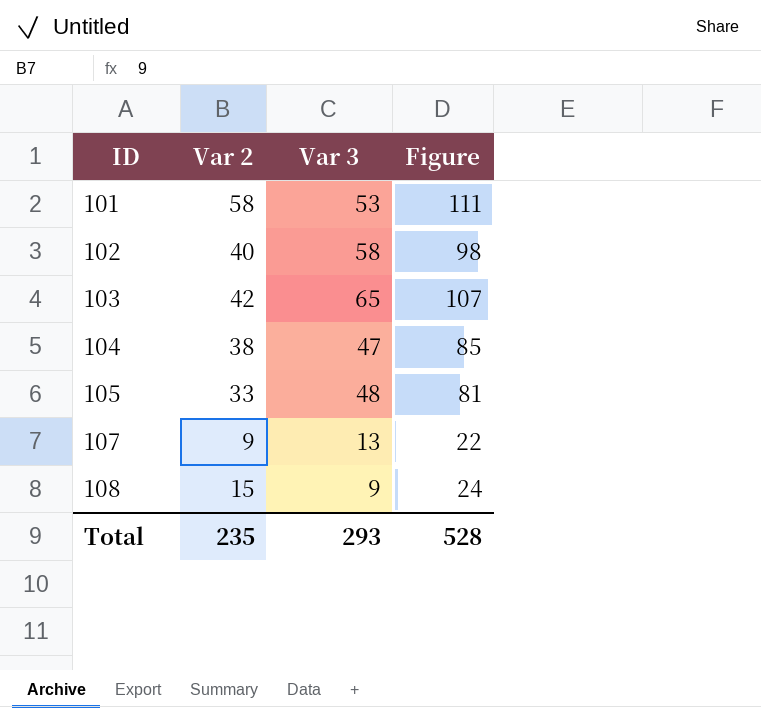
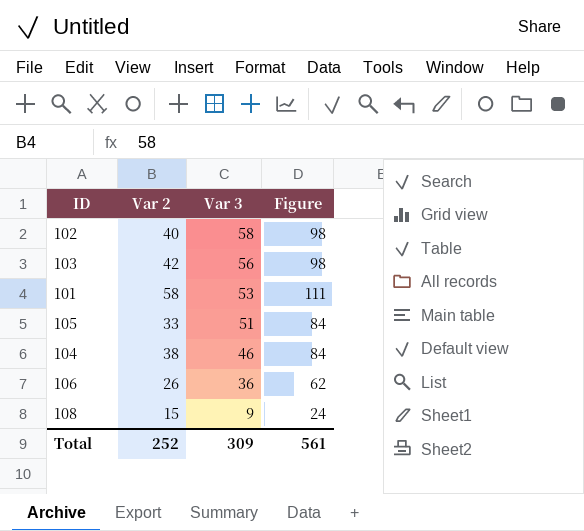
row order: ID ascending -> Var 3 descending
row 107: 9 | 13 | 22 -> none
103 | Var 3: 65 -> 56
103 | Figure: 107 -> 98
105 | Var 3: 48 -> 51
105 | Figure: 81 -> 84
104 | Var 3: 47 -> 46
104 | Figure: 85 -> 84
row 106: none -> 26 | 36 | 62
Total | Var 2: 235 -> 252
Total | Var 3: 293 -> 309
Total | Figure: 528 -> 561

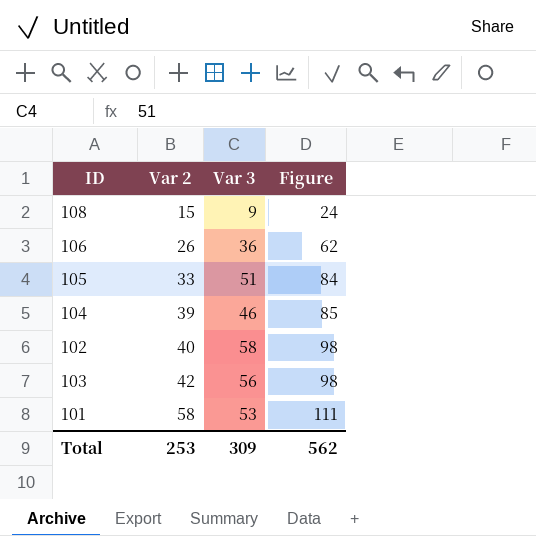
row order: Var 3 descending -> Var 2 ascending
104 | Var 2: 38 -> 39
104 | Figure: 84 -> 85
Total | Var 2: 252 -> 253
Total | Figure: 561 -> 562

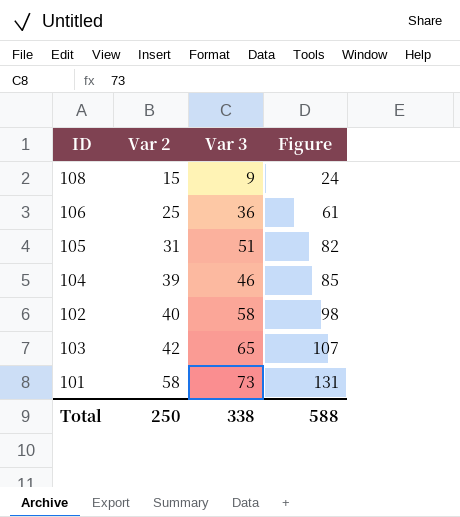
106 | Var 2: 26 -> 25
106 | Figure: 62 -> 61
105 | Var 2: 33 -> 31
105 | Figure: 84 -> 82
103 | Var 3: 56 -> 65
103 | Figure: 98 -> 107
101 | Var 3: 53 -> 73
101 | Figure: 111 -> 131
Total | Var 2: 253 -> 250
Total | Var 3: 309 -> 338
Total | Figure: 562 -> 588

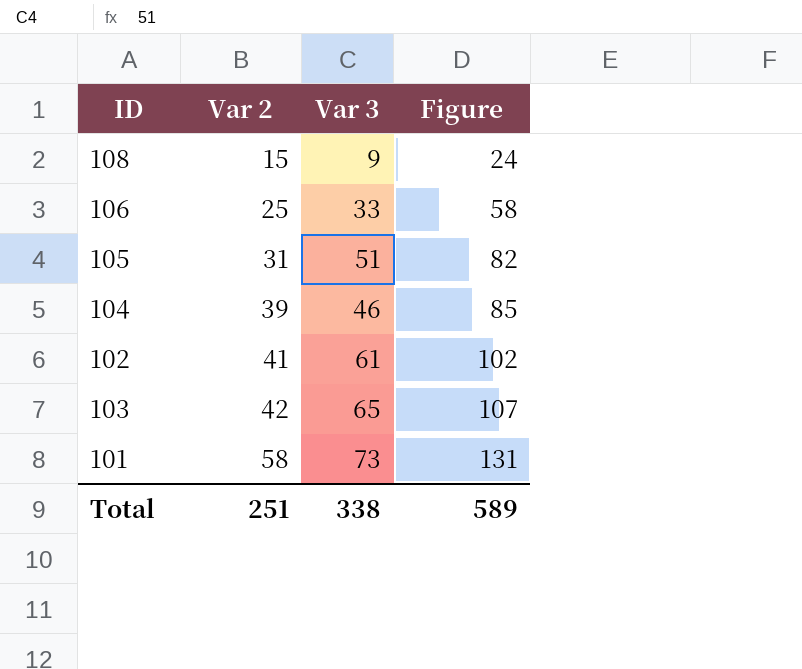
106 | Var 3: 36 -> 33
106 | Figure: 61 -> 58
102 | Var 2: 40 -> 41
102 | Var 3: 58 -> 61
102 | Figure: 98 -> 102
Total | Var 2: 250 -> 251
Total | Figure: 588 -> 589

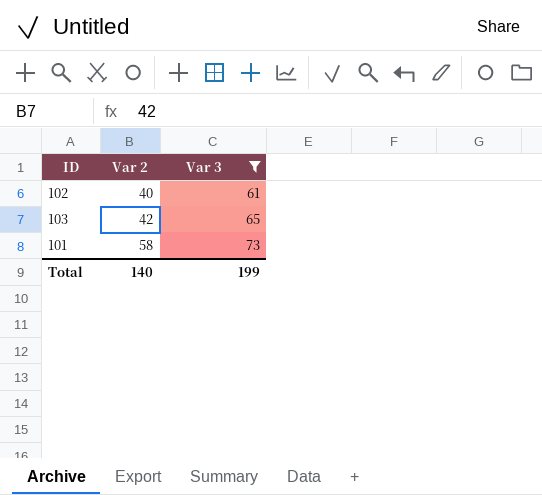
filter: none -> Var 3 >= 61
column Figure | formula: [Var 2] + [Var 3] -> none
102 | Var 2: 41 -> 40
Total | Var 2: 251 -> 140
Total | Var 3: 338 -> 199

